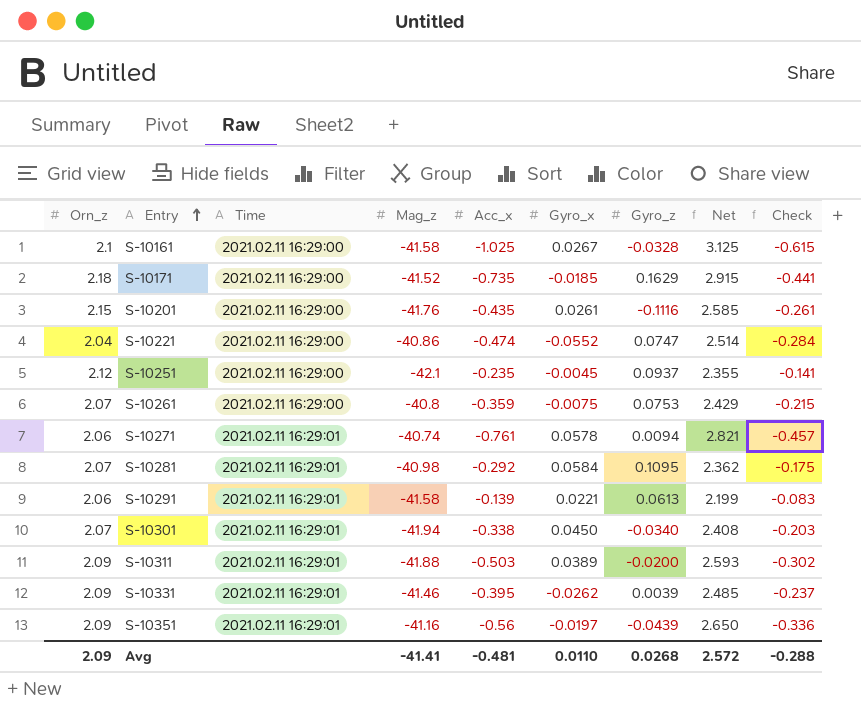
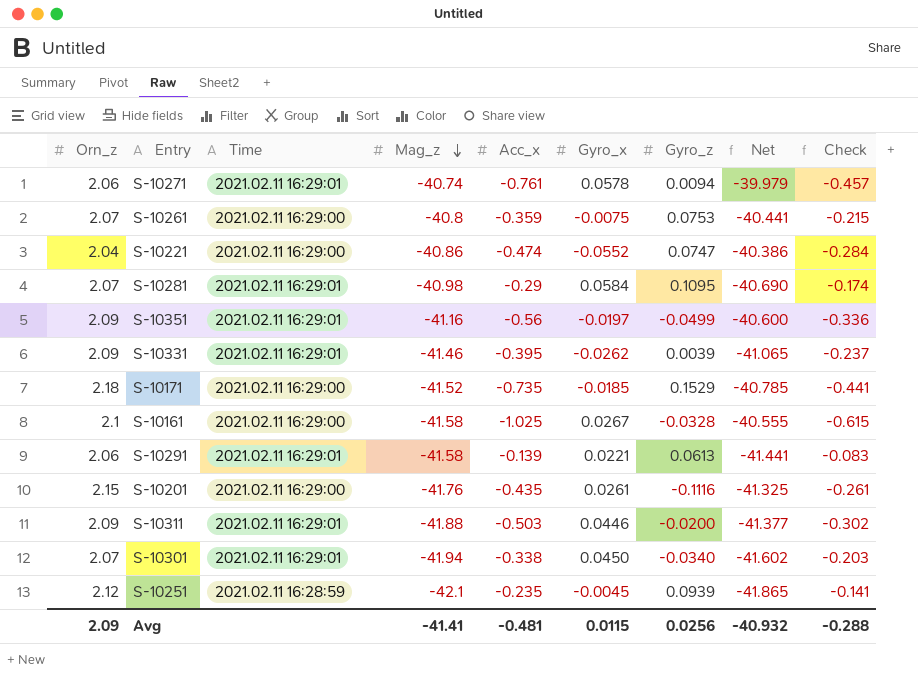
row order: Entry ascending -> Mag_z descending
column Net | formula: [Orn_z] - [Acc_x] -> [Mag_z] - [Acc_x]
S-10281 | Acc_x: -0.292 -> -0.29
S-10281 | Check: -0.175 -> -0.174
S-10351 | Gyro_z: -0.0439 -> -0.0499
S-10171 | Gyro_z: 0.1629 -> 0.1529
S-10311 | Gyro_x: 0.0389 -> 0.0446
S-10251 | Time: 2021.02.11 16:29:00 -> 2021.02.11 16:28:59
S-10251 | Gyro_z: 0.0937 -> 0.0939
Avg | Gyro_x: 0.0110 -> 0.0115
Avg | Gyro_z: 0.0268 -> 0.0256
Avg | Net: 2.572 -> -40.932

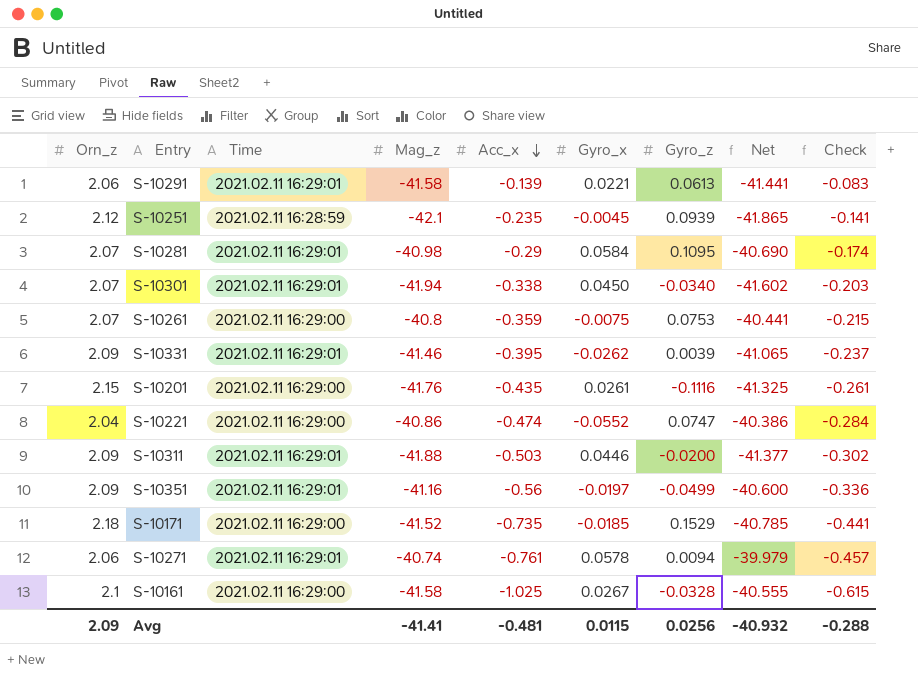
row order: Mag_z descending -> Acc_x descending

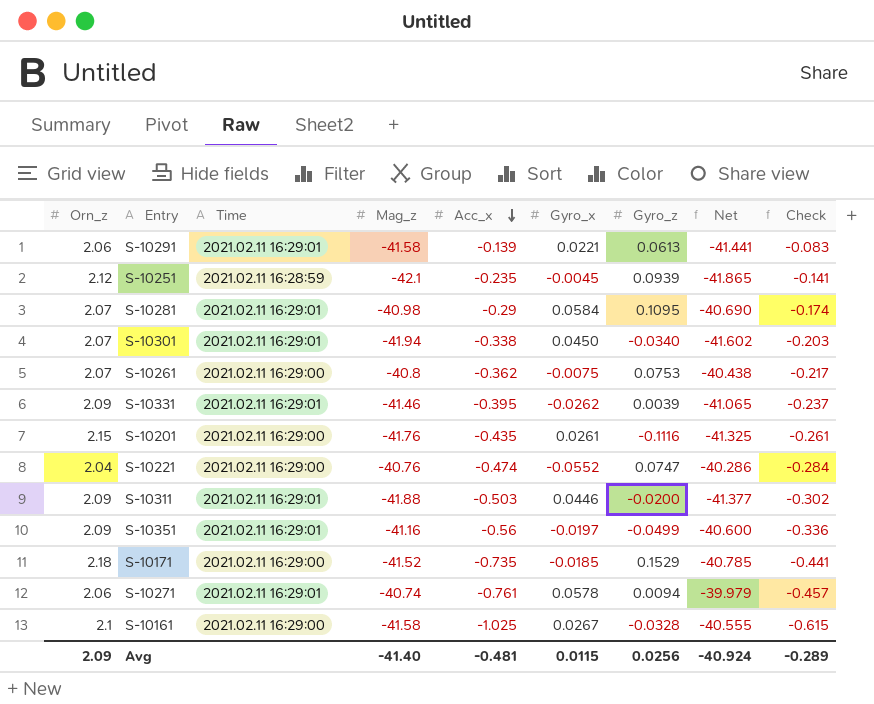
S-10261 | Acc_x: -0.359 -> -0.362
S-10261 | Net: -40.441 -> -40.438
S-10261 | Check: -0.215 -> -0.217
S-10221 | Mag_z: -40.86 -> -40.76
S-10221 | Net: -40.386 -> -40.286
Avg | Mag_z: -41.41 -> -41.40
Avg | Net: -40.932 -> -40.924
Avg | Check: -0.288 -> -0.289

